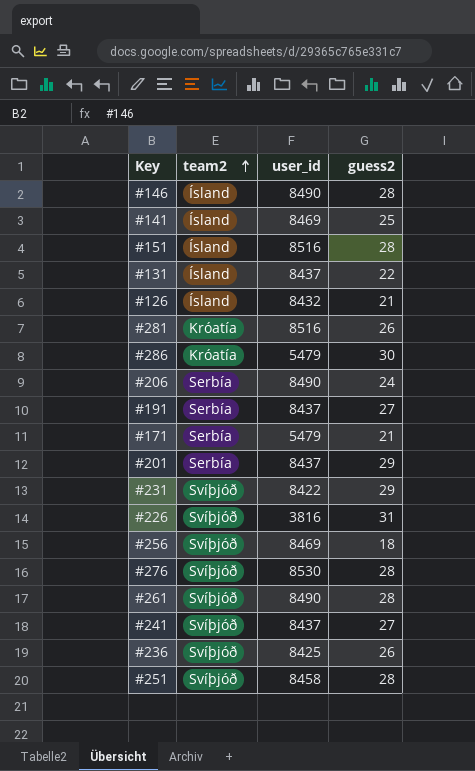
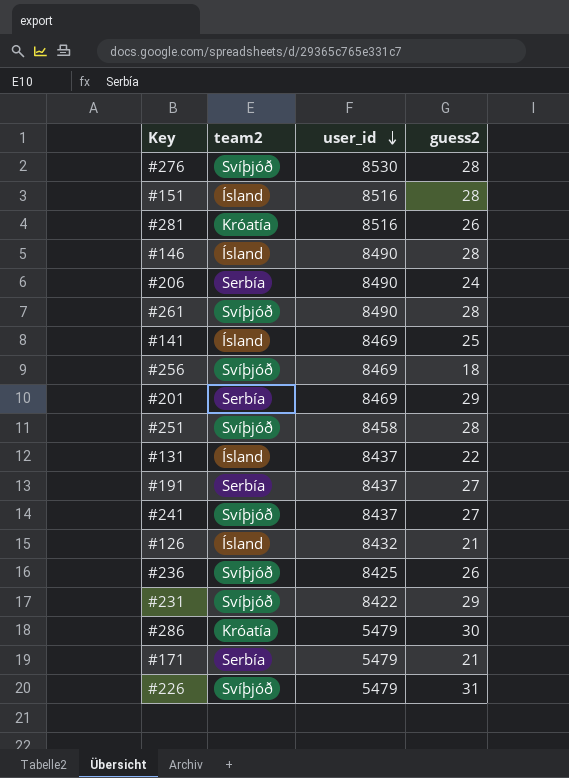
row order: team2 ascending -> user_id descending
#201 | user_id: 8437 -> 8469
#226 | user_id: 3816 -> 5479

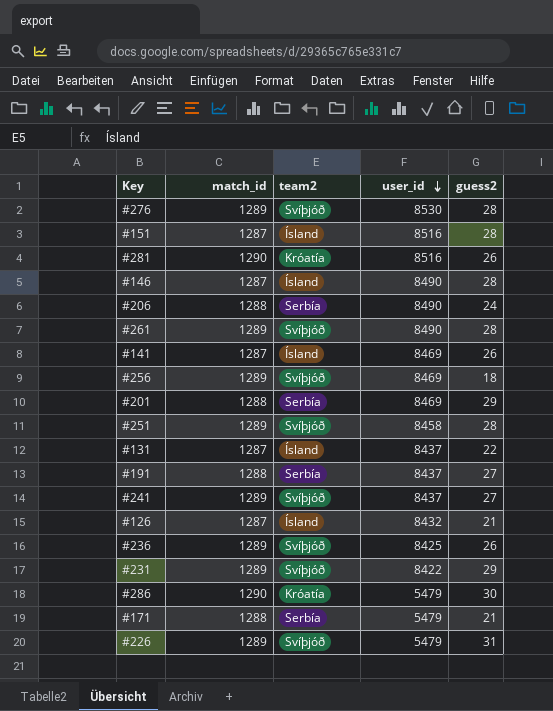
column match_id | position: none -> 2
#141 | guess2: 25 -> 26

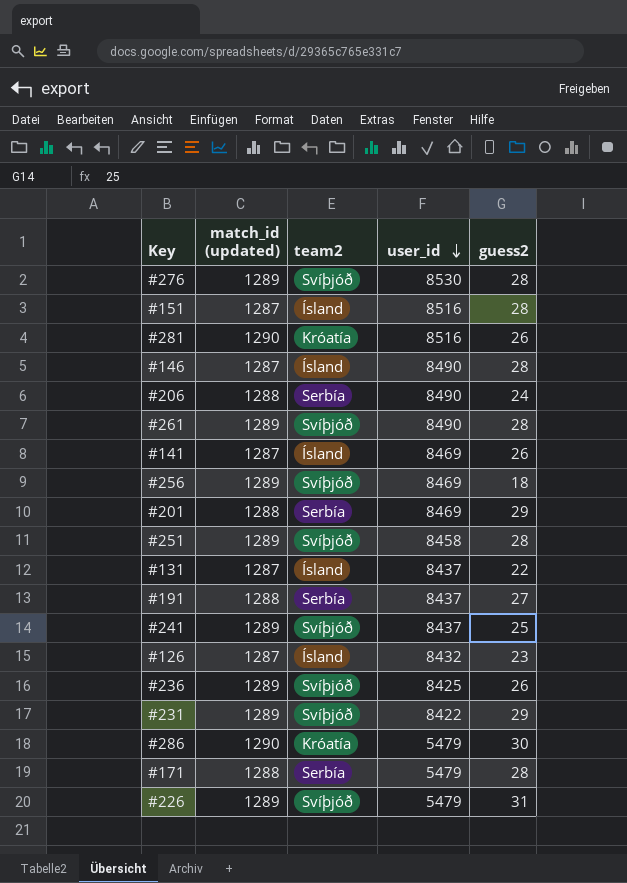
column name: match_id -> match_id (updated)
#241 | guess2: 27 -> 25
#126 | guess2: 21 -> 23
#171 | guess2: 21 -> 28

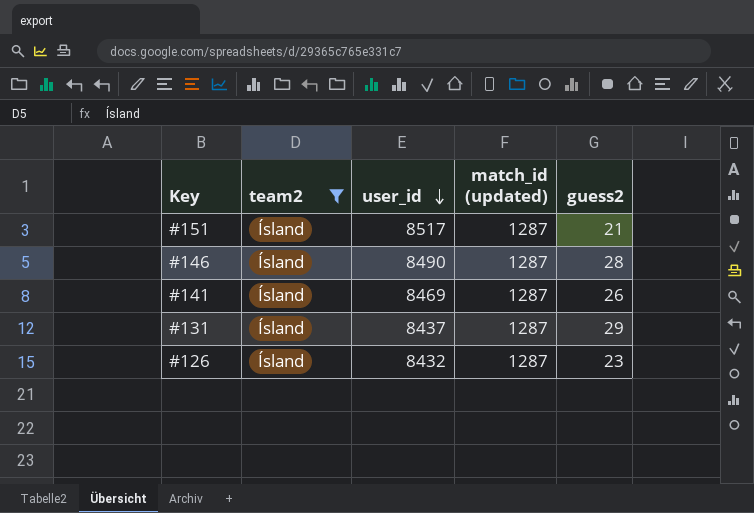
filter: none -> team2 = Ísland
column match_id (updated) | position: 2 -> 4
#151 | user_id: 8516 -> 8517
#151 | guess2: 28 -> 21
#131 | guess2: 22 -> 29

